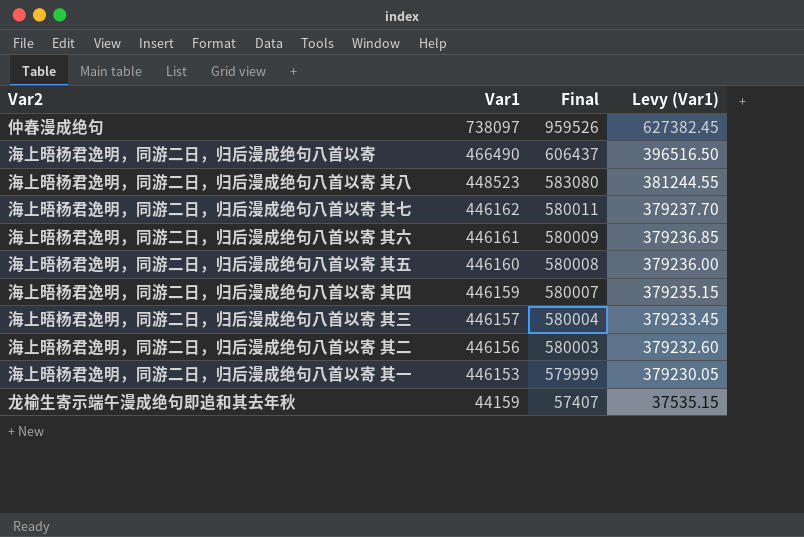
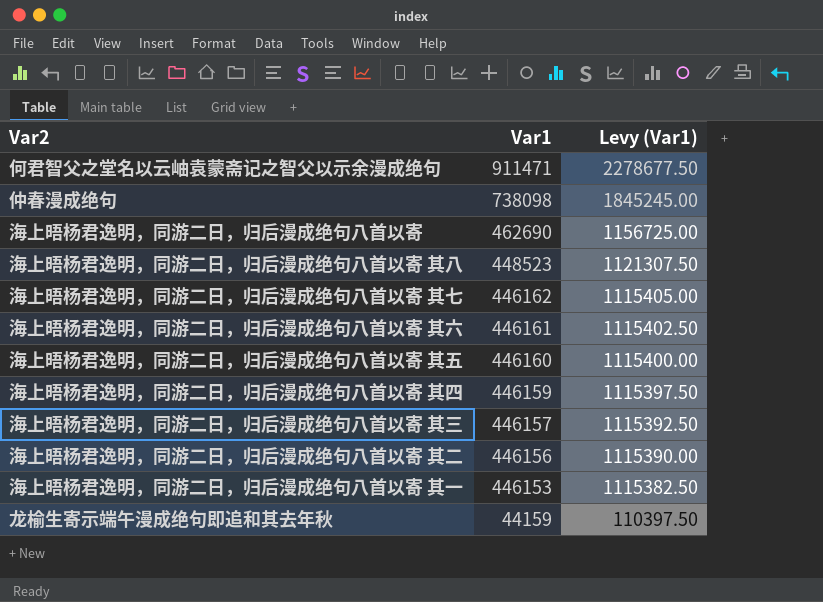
column Final | formula: [Var1] * 1.3 -> none
column Levy (Var1) | formula: [Var1] * 0.85 -> [Var1] * 2.5
row 何君智父之堂名以云岫袁蒙斋记之智父以示余漫成绝句: none -> 911471 | 2278677.50
仲春漫成绝句 | Var1: 738097 -> 738098
海上晤杨君逸明，同游二日，归后漫成绝句八首以寄 | Var1: 466490 -> 462690

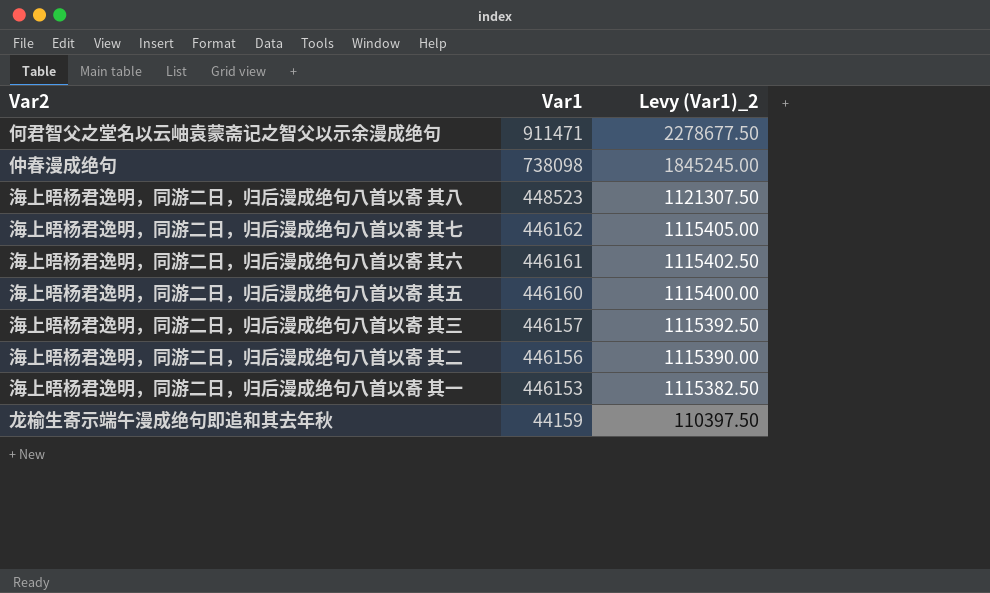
column name: Levy (Var1) -> Levy (Var1)_2
row 海上晤杨君逸明，同游二日，归后漫成绝句八首以寄: 462690 | 1156725.00 -> none
row 海上晤杨君逸明，同游二日，归后漫成绝句八首以寄 其四: 446159 | 1115397.50 -> none

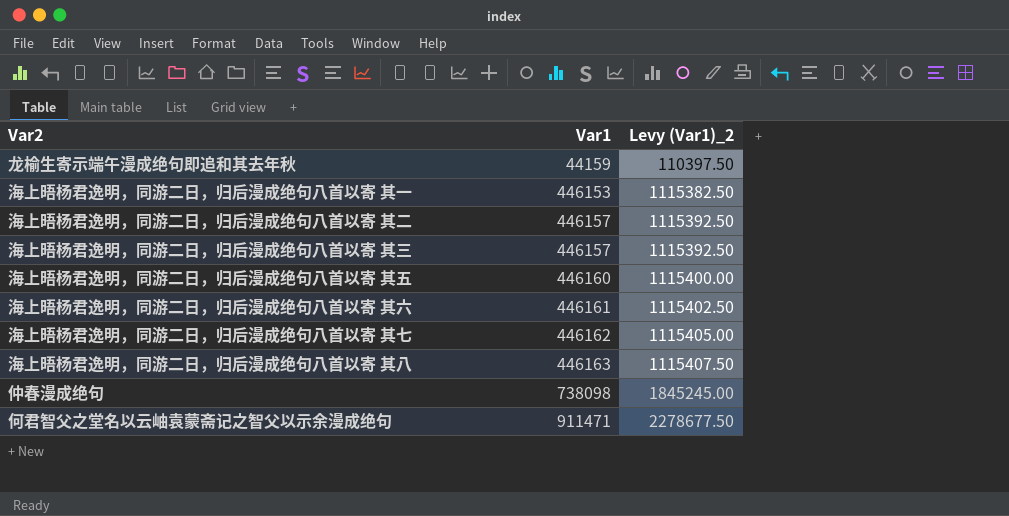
row order: Var1 descending -> Var1 ascending
海上晤杨君逸明，同游二日，归后漫成绝句八首以寄 其二 | Var1: 446156 -> 446157
海上晤杨君逸明，同游二日，归后漫成绝句八首以寄 其二 | Levy (Var1)_2: 1115390.00 -> 1115392.50
海上晤杨君逸明，同游二日，归后漫成绝句八首以寄 其八 | Var1: 448523 -> 446163
海上晤杨君逸明，同游二日，归后漫成绝句八首以寄 其八 | Levy (Var1)_2: 1121307.50 -> 1115407.50

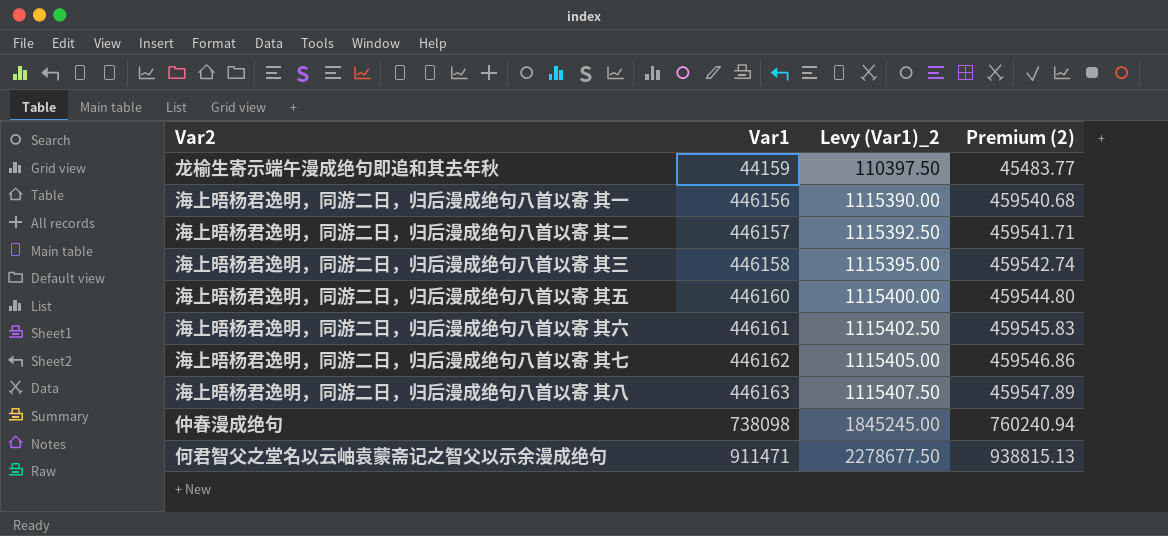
column Premium (2) | formula: none -> [Var1] * 1.03
海上晤杨君逸明，同游二日，归后漫成绝句八首以寄 其一 | Var1: 446153 -> 446156
海上晤杨君逸明，同游二日，归后漫成绝句八首以寄 其一 | Levy (Var1)_2: 1115382.50 -> 1115390.00
海上晤杨君逸明，同游二日，归后漫成绝句八首以寄 其三 | Var1: 446157 -> 446158
海上晤杨君逸明，同游二日，归后漫成绝句八首以寄 其三 | Levy (Var1)_2: 1115392.50 -> 1115395.00

